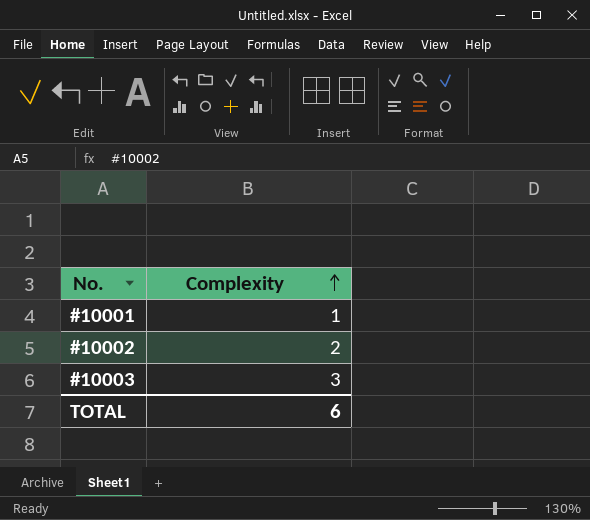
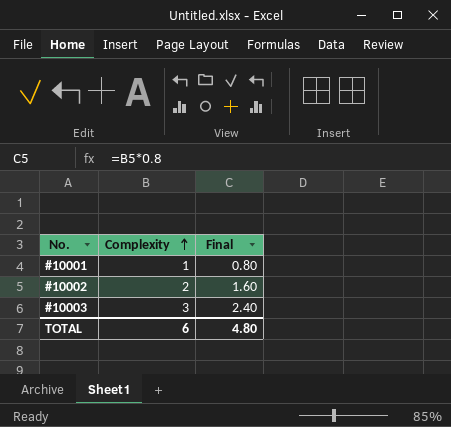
column Final | formula: none -> [Complexity] * 0.8

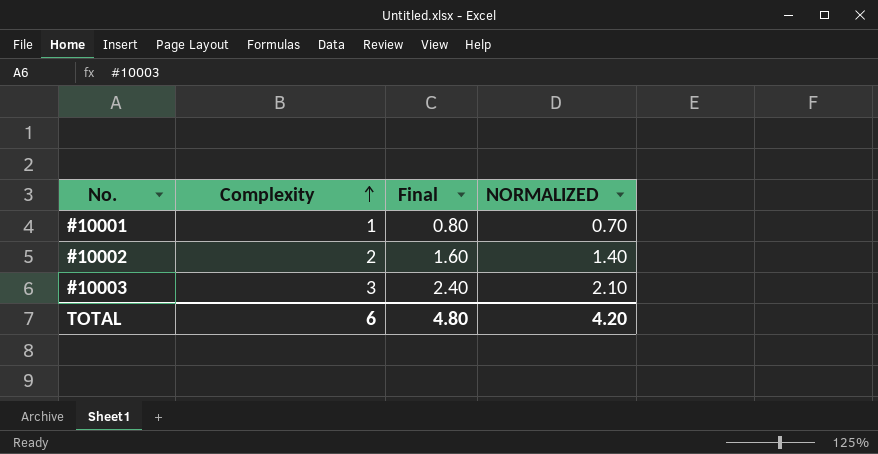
column NORMALIZED | formula: none -> [Complexity] * 0.7

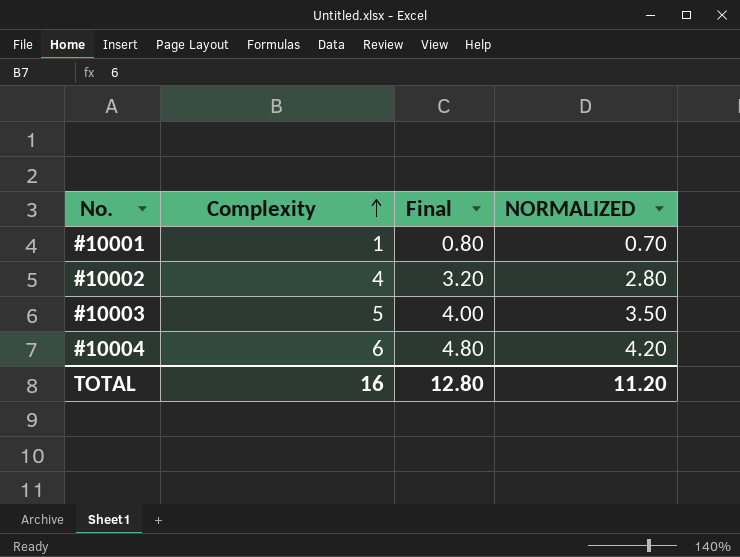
#10002 | Complexity: 2 -> 4
#10002 | Final: 1.60 -> 3.20
#10002 | NORMALIZED: 1.40 -> 2.80
#10003 | Complexity: 3 -> 5
#10003 | Final: 2.40 -> 4.00
#10003 | NORMALIZED: 2.10 -> 3.50
row #10004: none -> 6 | 4.80 | 4.20
TOTAL | Complexity: 6 -> 16
TOTAL | Final: 4.80 -> 12.80
TOTAL | NORMALIZED: 4.20 -> 11.20

